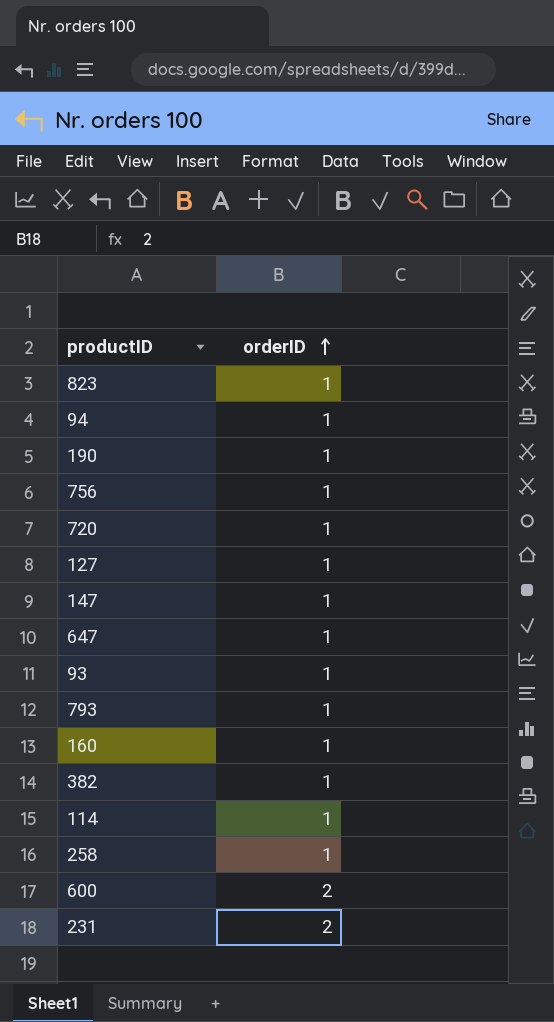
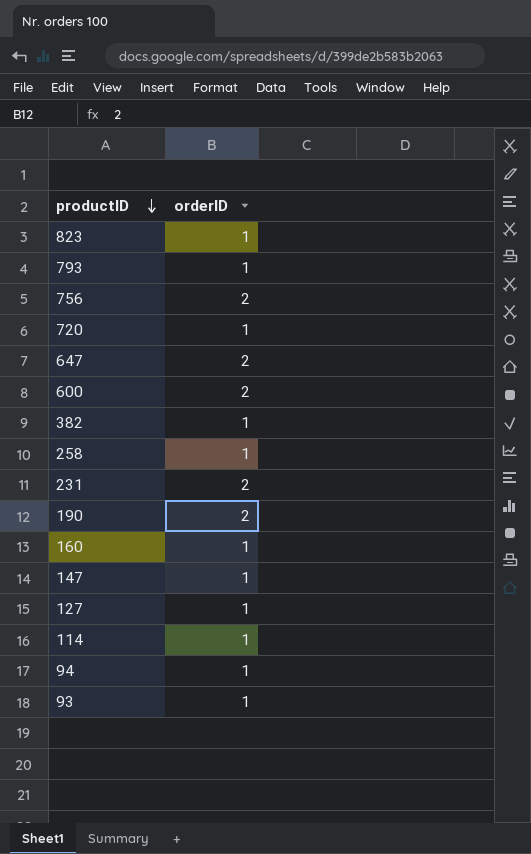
row order: orderID ascending -> productID descending
756 | orderID: 1 -> 2
647 | orderID: 1 -> 2
190 | orderID: 1 -> 2

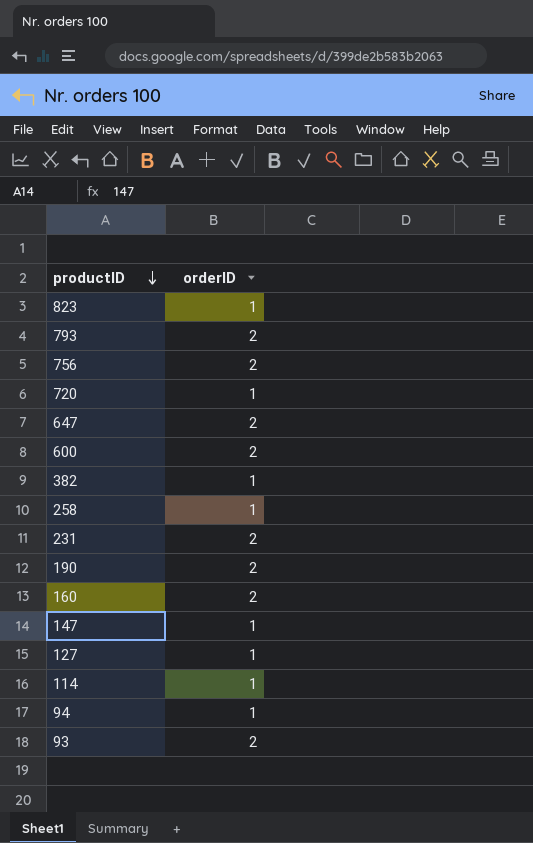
793 | orderID: 1 -> 2
160 | orderID: 1 -> 2
93 | orderID: 1 -> 2

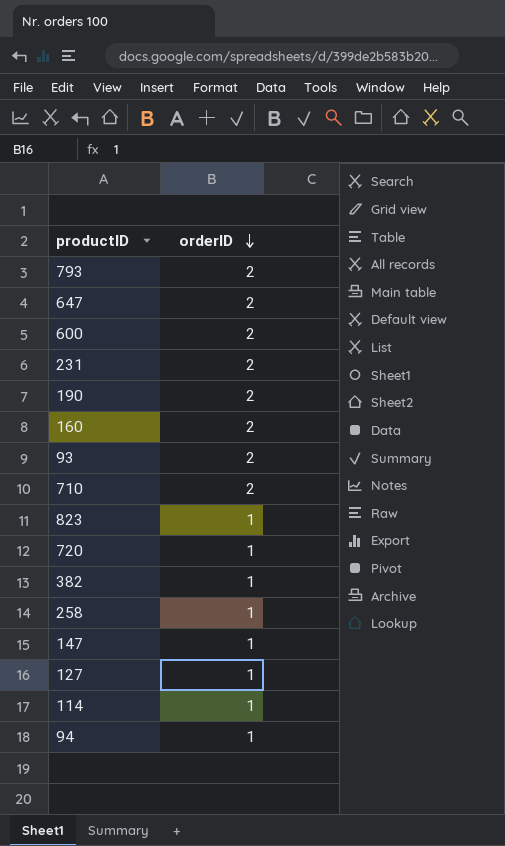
row order: productID descending -> orderID descending
row 756: 2 -> none
row 710: none -> 2

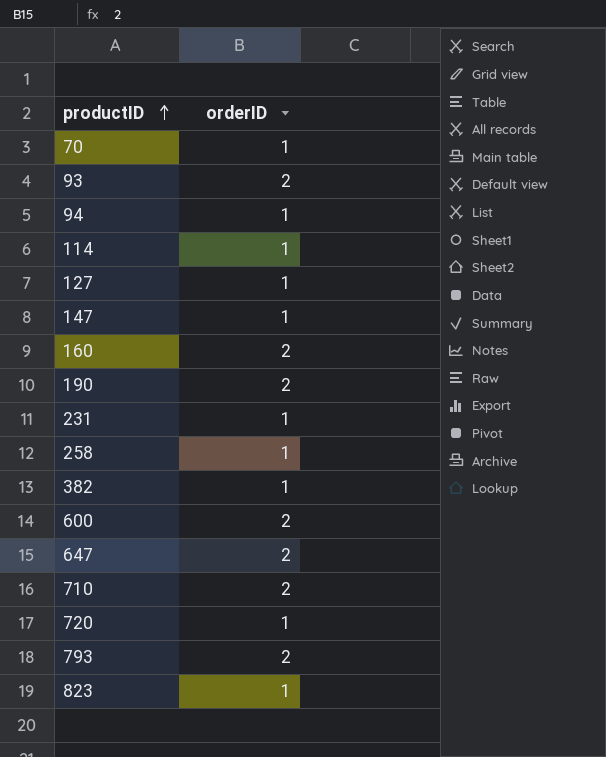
row order: orderID descending -> productID ascending
row 70: none -> 1
231 | orderID: 2 -> 1

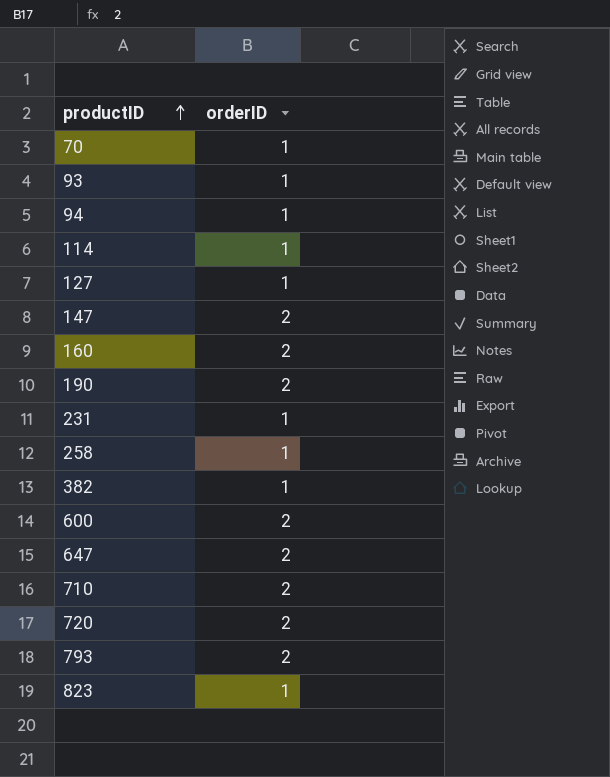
93 | orderID: 2 -> 1
147 | orderID: 1 -> 2
720 | orderID: 1 -> 2

